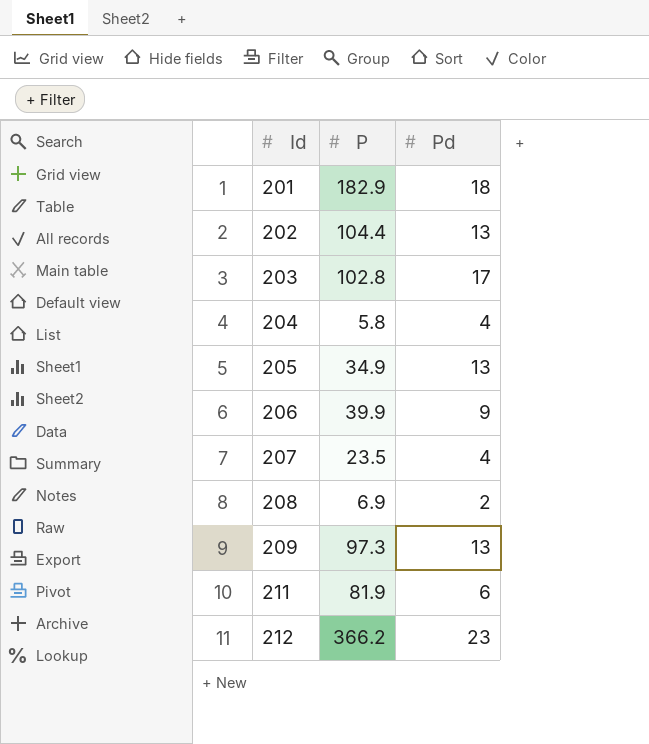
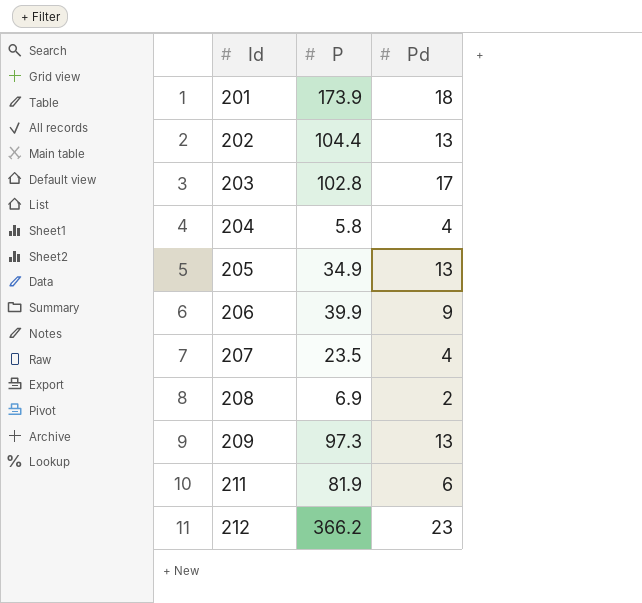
201 | P: 182.9 -> 173.9

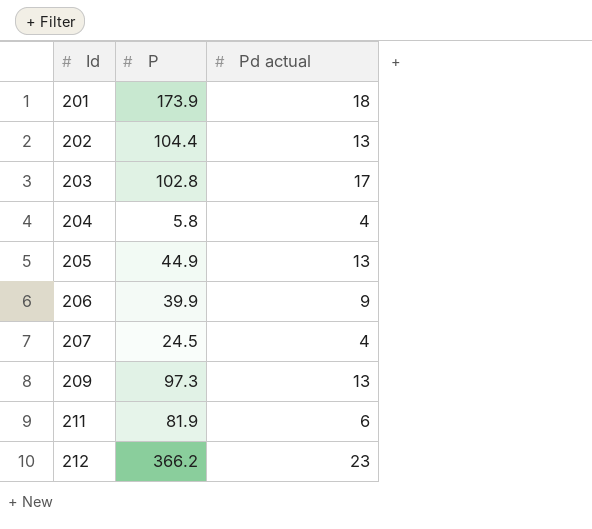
column name: Pd -> Pd actual
row 208: 6.9 | 2 -> none
205 | P: 34.9 -> 44.9
207 | P: 23.5 -> 24.5

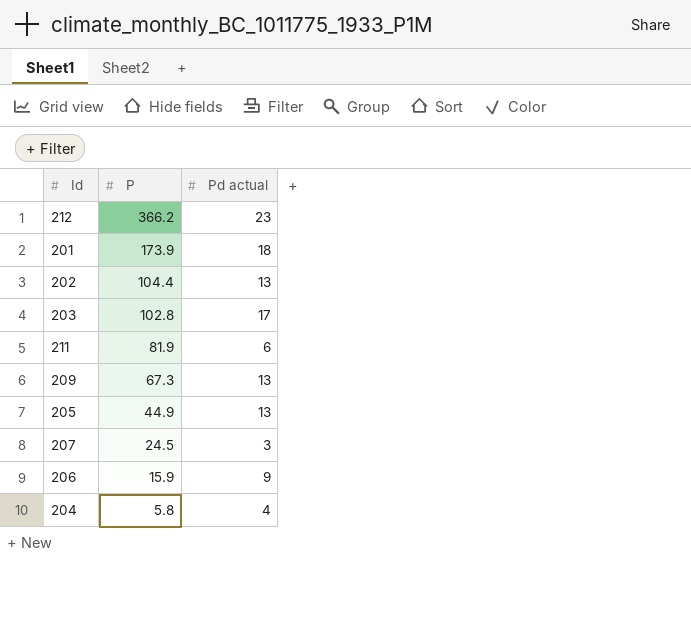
row order: Id ascending -> P descending
209 | P: 97.3 -> 67.3
207 | Pd actual: 4 -> 3
206 | P: 39.9 -> 15.9

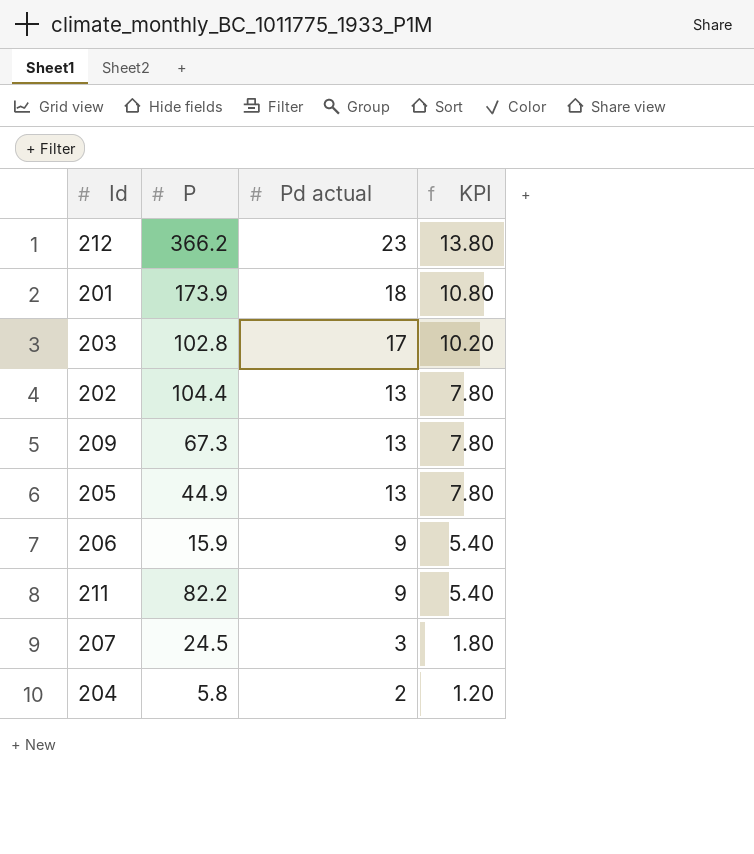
row order: P descending -> Pd actual descending
column KPI | formula: none -> [Pd actual] * 0.6
211 | P: 81.9 -> 82.2
211 | Pd actual: 6 -> 9
204 | Pd actual: 4 -> 2

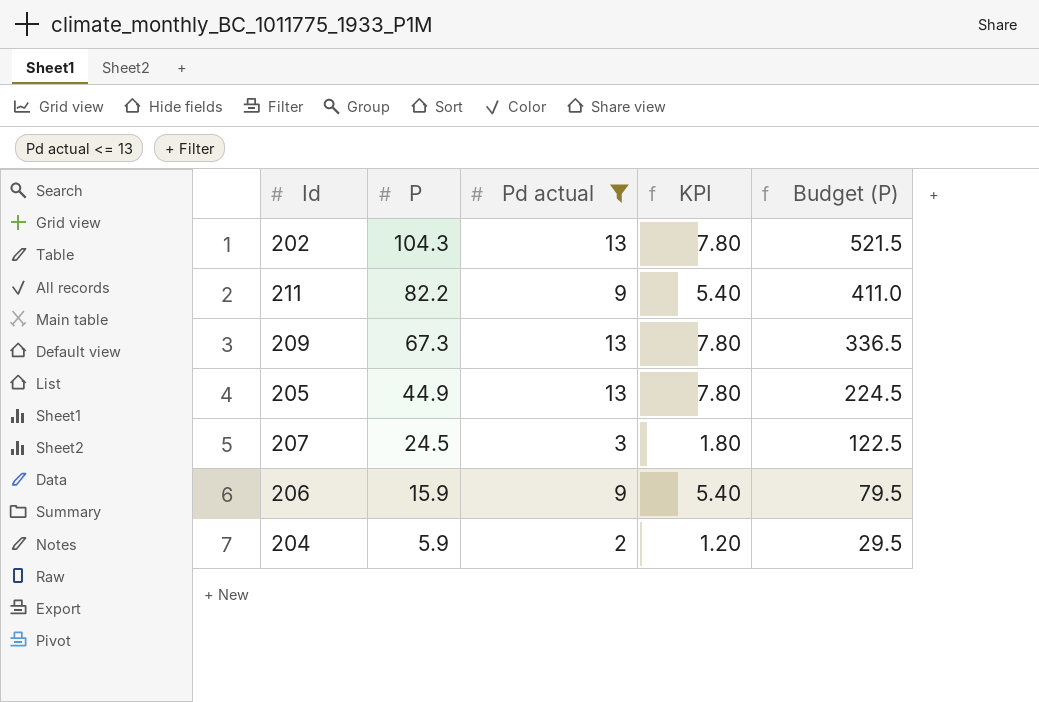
filter: none -> Pd actual <= 13
row order: Pd actual descending -> P descending
column Budget (P) | formula: none -> [P] * 5
202 | P: 104.4 -> 104.3
204 | P: 5.8 -> 5.9

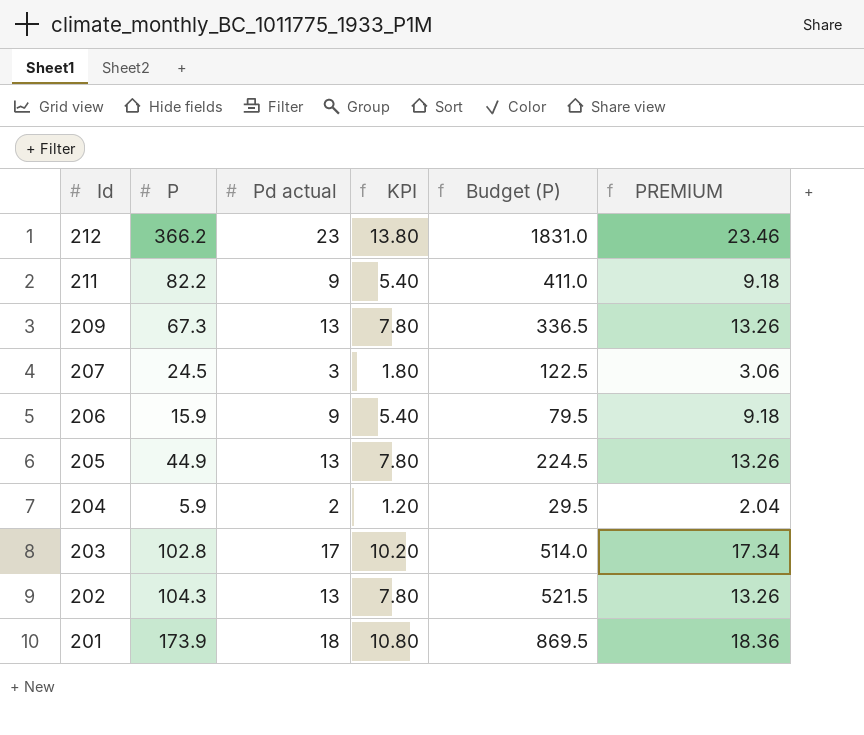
filter: Pd actual <= 13 -> none
row order: P descending -> Id descending
column PREMIUM | formula: none -> [Pd actual] * 1.02

